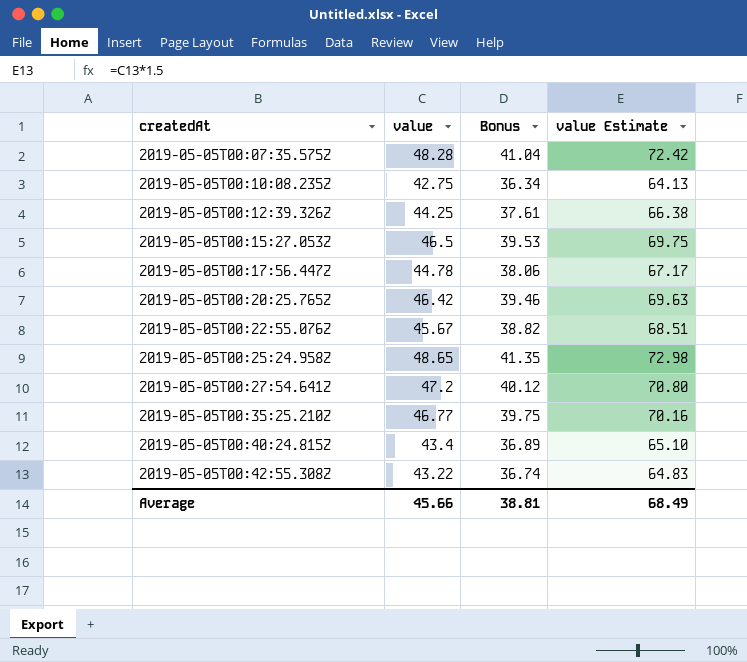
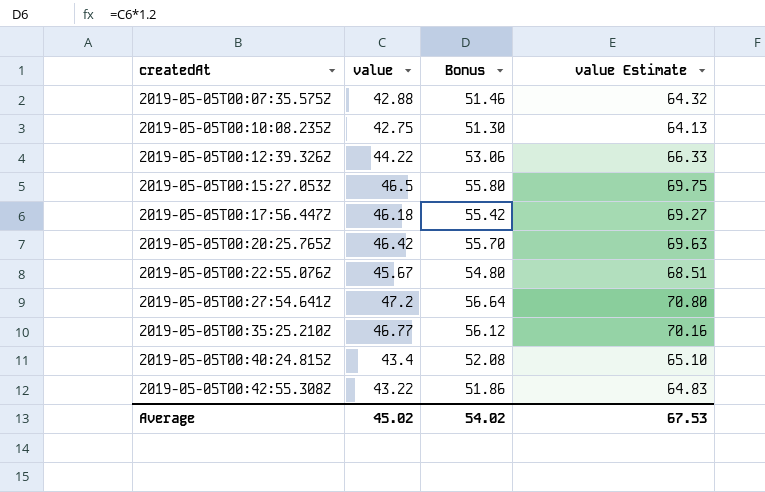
column Bonus | formula: [value] * 0.85 -> [value] * 1.2
row 2019-05-05T00:25:24.958Z: 48.65 | 41.35 | 72.98 -> none
2019-05-05T00:07:35.575Z | value: 48.28 -> 42.88
2019-05-05T00:07:35.575Z | value Estimate: 72.42 -> 64.32
2019-05-05T00:12:39.326Z | value: 44.25 -> 44.22
2019-05-05T00:12:39.326Z | value Estimate: 66.38 -> 66.33
2019-05-05T00:17:56.447Z | value: 44.78 -> 46.18
2019-05-05T00:17:56.447Z | value Estimate: 67.17 -> 69.27
Average | value: 45.66 -> 45.02
Average | Bonus: 38.81 -> 54.02
Average | value Estimate: 68.49 -> 67.53

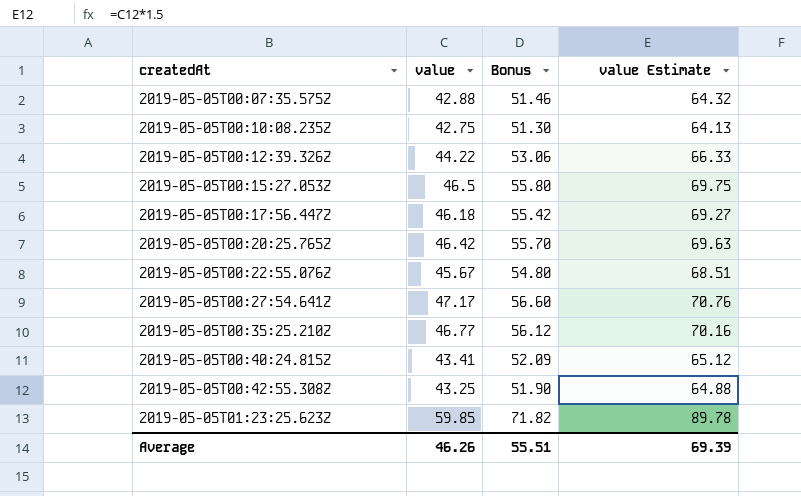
2019-05-05T00:27:54.641Z | value: 47.2 -> 47.17
2019-05-05T00:27:54.641Z | Bonus: 56.64 -> 56.60
2019-05-05T00:27:54.641Z | value Estimate: 70.80 -> 70.76
2019-05-05T00:40:24.815Z | value: 43.4 -> 43.41
2019-05-05T00:40:24.815Z | Bonus: 52.08 -> 52.09
2019-05-05T00:40:24.815Z | value Estimate: 65.10 -> 65.12
2019-05-05T00:42:55.308Z | value: 43.22 -> 43.25
2019-05-05T00:42:55.308Z | Bonus: 51.86 -> 51.90
2019-05-05T00:42:55.308Z | value Estimate: 64.83 -> 64.88
row 2019-05-05T01:23:25.623Z: none -> 59.85 | 71.82 | 89.78
Average | value: 45.02 -> 46.26
Average | Bonus: 54.02 -> 55.51
Average | value Estimate: 67.53 -> 69.39

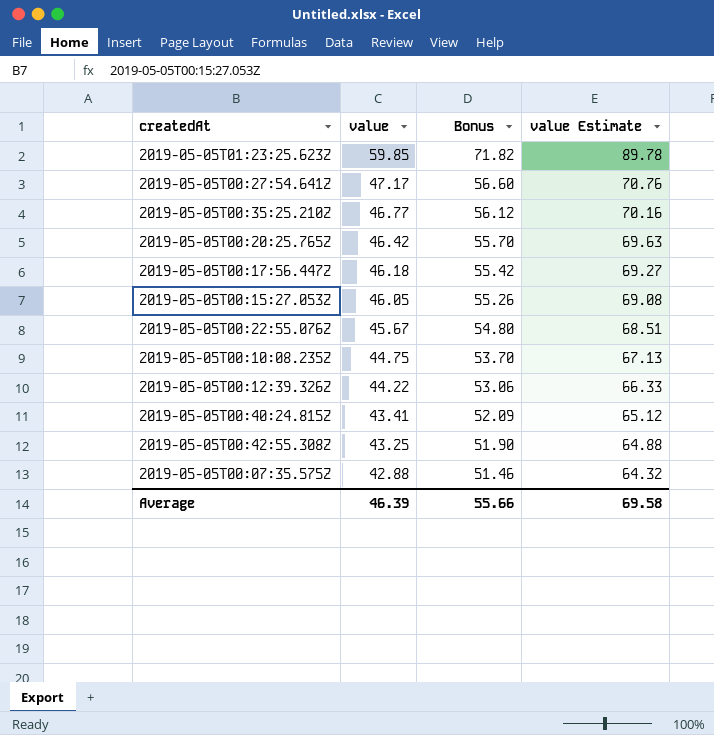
row order: createdAt ascending -> value descending
2019-05-05T00:15:27.053Z | value: 46.5 -> 46.05
2019-05-05T00:15:27.053Z | Bonus: 55.80 -> 55.26
2019-05-05T00:15:27.053Z | value Estimate: 69.75 -> 69.08
2019-05-05T00:10:08.235Z | value: 42.75 -> 44.75
2019-05-05T00:10:08.235Z | Bonus: 51.30 -> 53.70
2019-05-05T00:10:08.235Z | value Estimate: 64.13 -> 67.13
Average | value: 46.26 -> 46.39
Average | Bonus: 55.51 -> 55.66
Average | value Estimate: 69.39 -> 69.58

